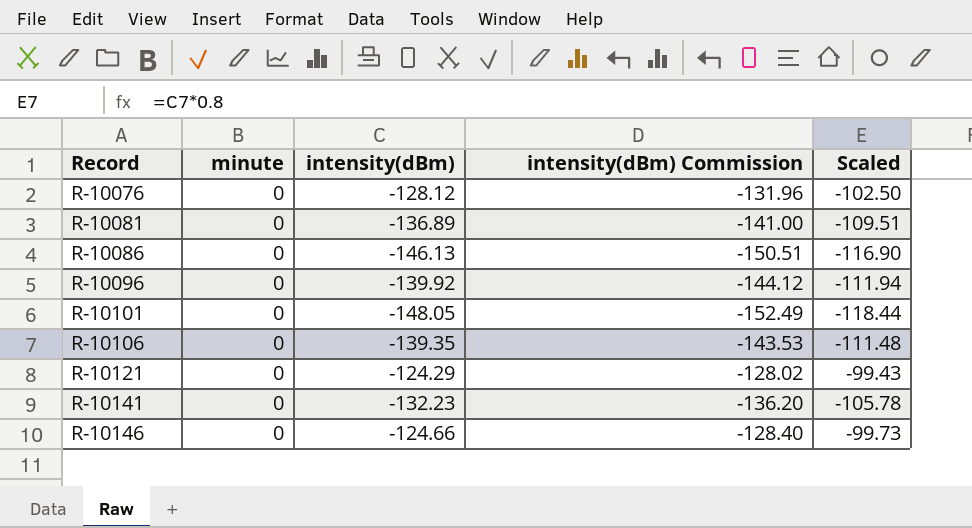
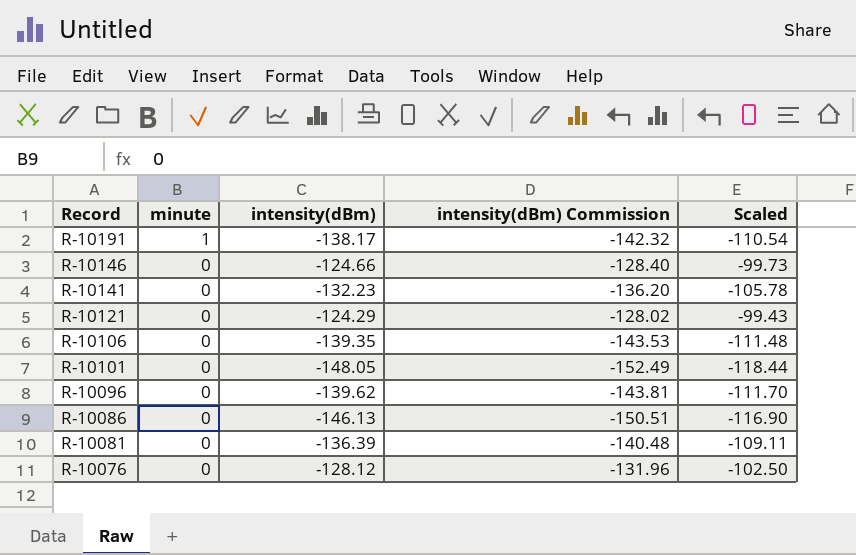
row order: Record ascending -> Record descending
row R-10191: none -> 1 | -138.17 | -142.32 | -110.54
R-10096 | intensity(dBm): -139.92 -> -139.62
R-10096 | intensity(dBm) Commission: -144.12 -> -143.81
R-10096 | Scaled: -111.94 -> -111.70
R-10081 | intensity(dBm): -136.89 -> -136.39
R-10081 | intensity(dBm) Commission: -141.00 -> -140.48
R-10081 | Scaled: -109.51 -> -109.11

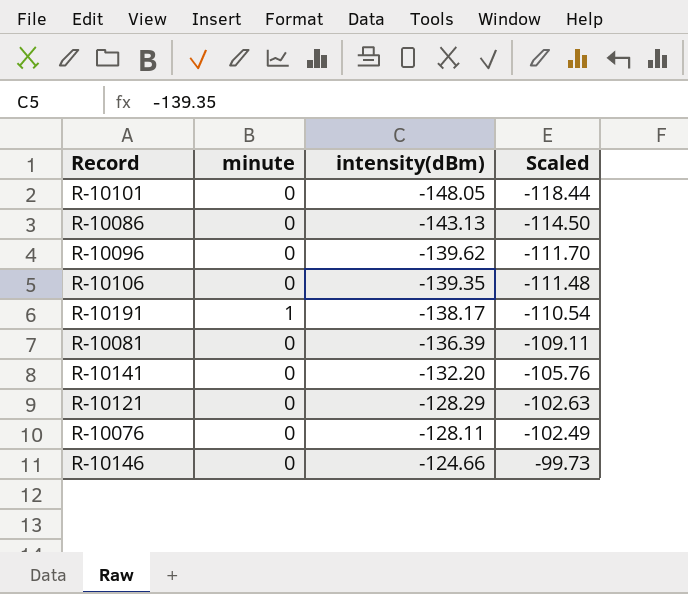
row order: Record descending -> intensity(dBm) ascending
column intensity(dBm) Commission | formula: [intensity(dBm)] * 1.03 -> none
R-10086 | intensity(dBm): -146.13 -> -143.13
R-10086 | Scaled: -116.90 -> -114.50
R-10141 | intensity(dBm): -132.23 -> -132.20
R-10141 | Scaled: -105.78 -> -105.76
R-10121 | intensity(dBm): -124.29 -> -128.29
R-10121 | Scaled: -99.43 -> -102.63
R-10076 | intensity(dBm): -128.12 -> -128.11
R-10076 | Scaled: -102.50 -> -102.49

